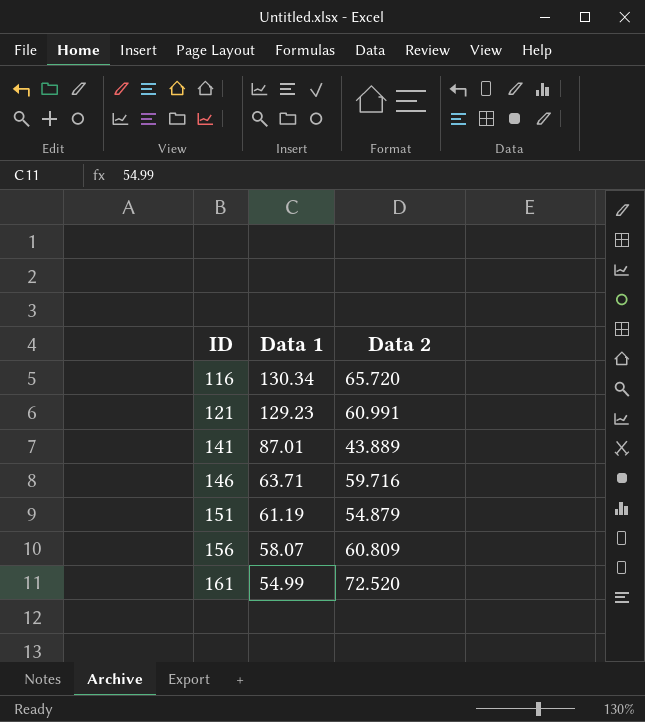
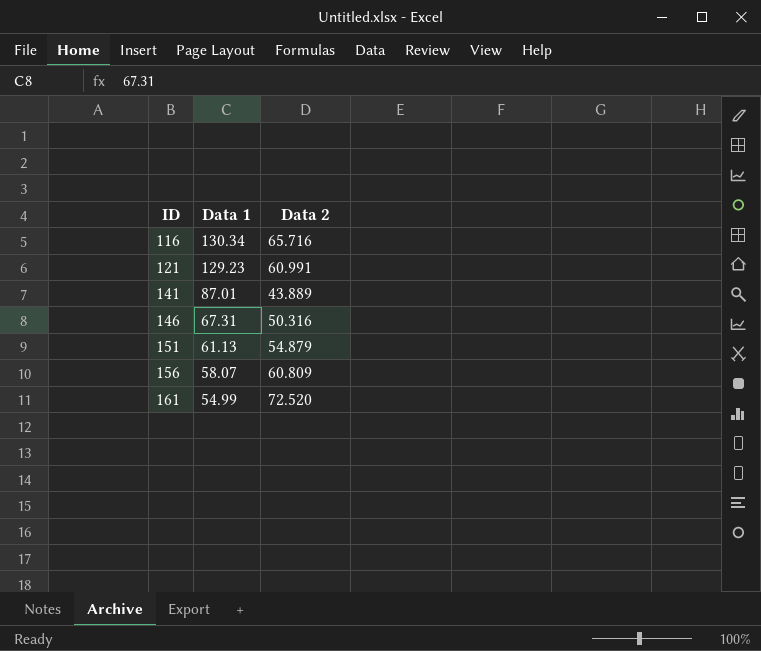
116 | Data 2: 65.720 -> 65.716
146 | Data 1: 63.71 -> 67.31
146 | Data 2: 59.716 -> 50.316
151 | Data 1: 61.19 -> 61.13

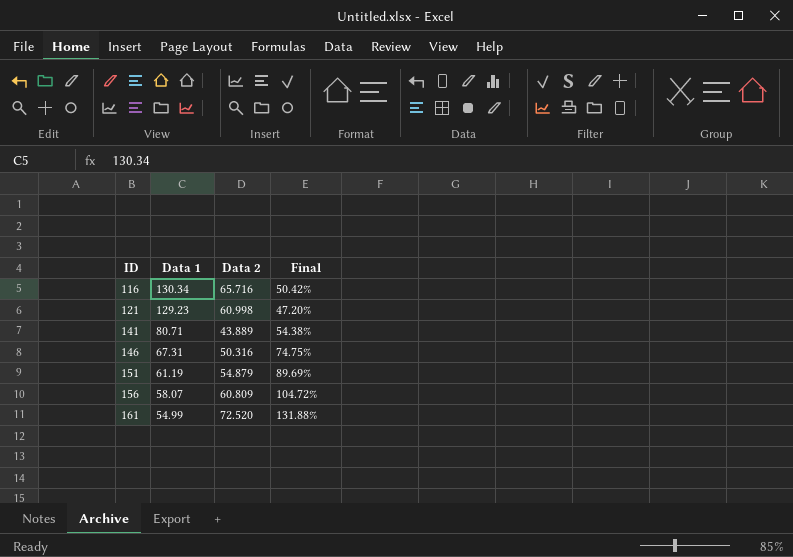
column Final | formula: none -> [Data 2] / [Data 1]
121 | Data 2: 60.991 -> 60.998
141 | Data 1: 87.01 -> 80.71
151 | Data 1: 61.13 -> 61.19

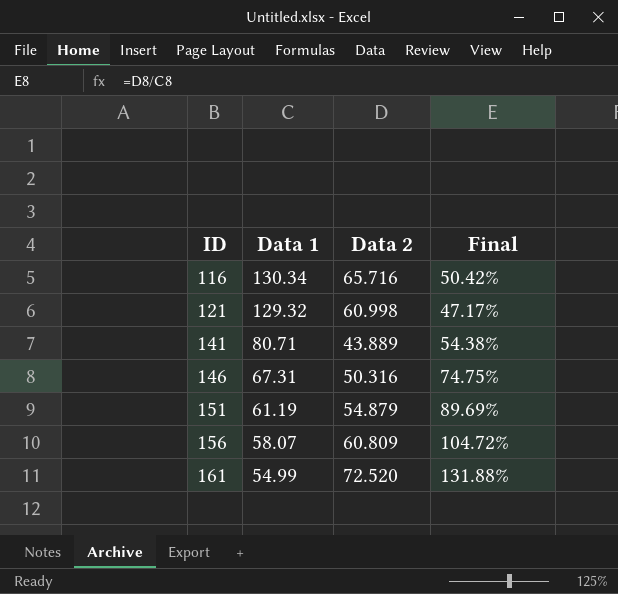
121 | Data 1: 129.23 -> 129.32
121 | Final: 47.20% -> 47.17%

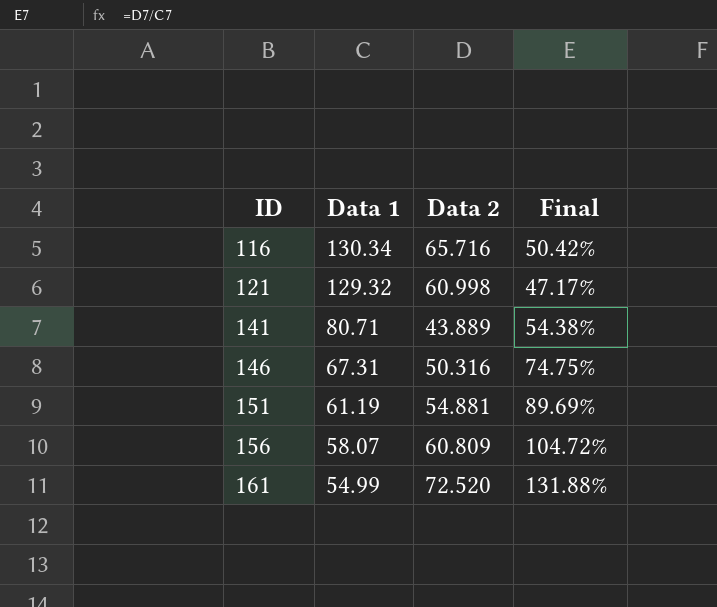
151 | Data 2: 54.879 -> 54.881

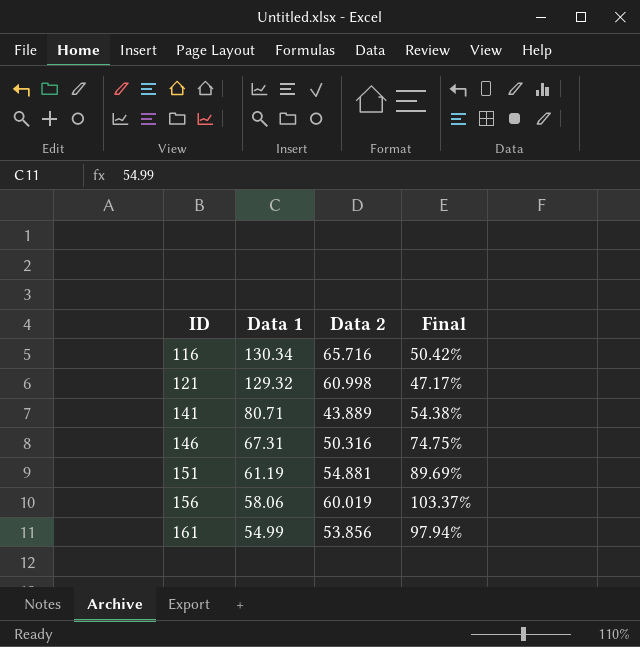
156 | Data 1: 58.07 -> 58.06
156 | Data 2: 60.809 -> 60.019
156 | Final: 104.72% -> 103.37%
161 | Data 2: 72.520 -> 53.856
161 | Final: 131.88% -> 97.94%

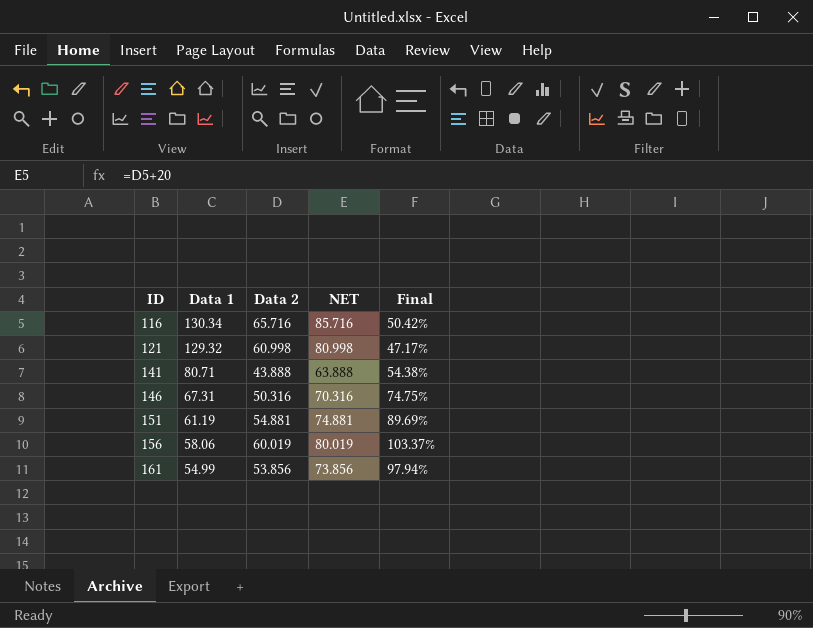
column NET | formula: none -> [Data 2] + 20
141 | Data 2: 43.889 -> 43.888

